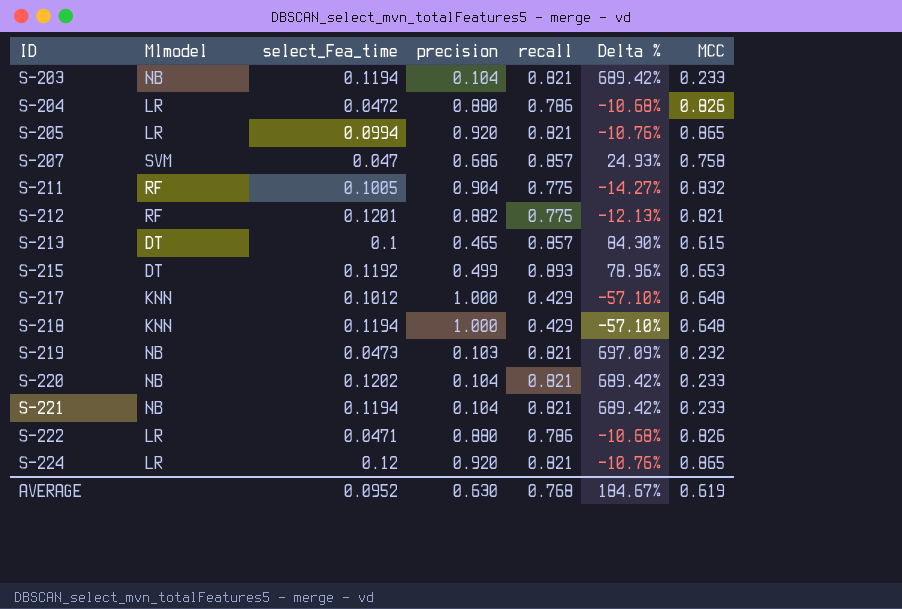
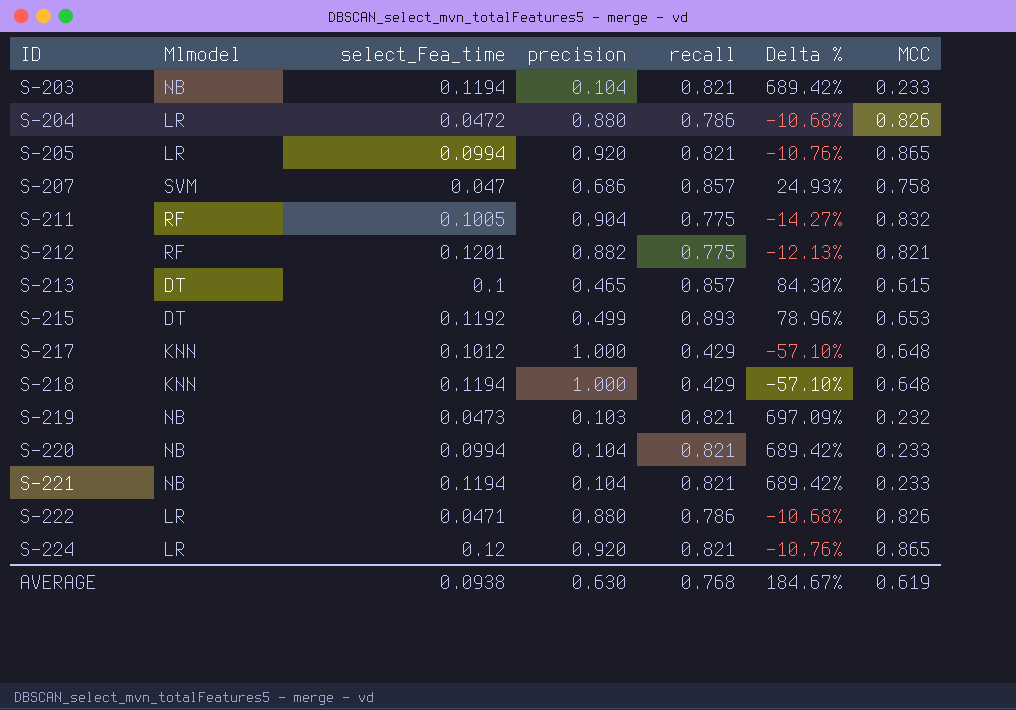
S-220 | select_Fea_time: 0.1202 -> 0.0994
AVERAGE | select_Fea_time: 0.0952 -> 0.0938

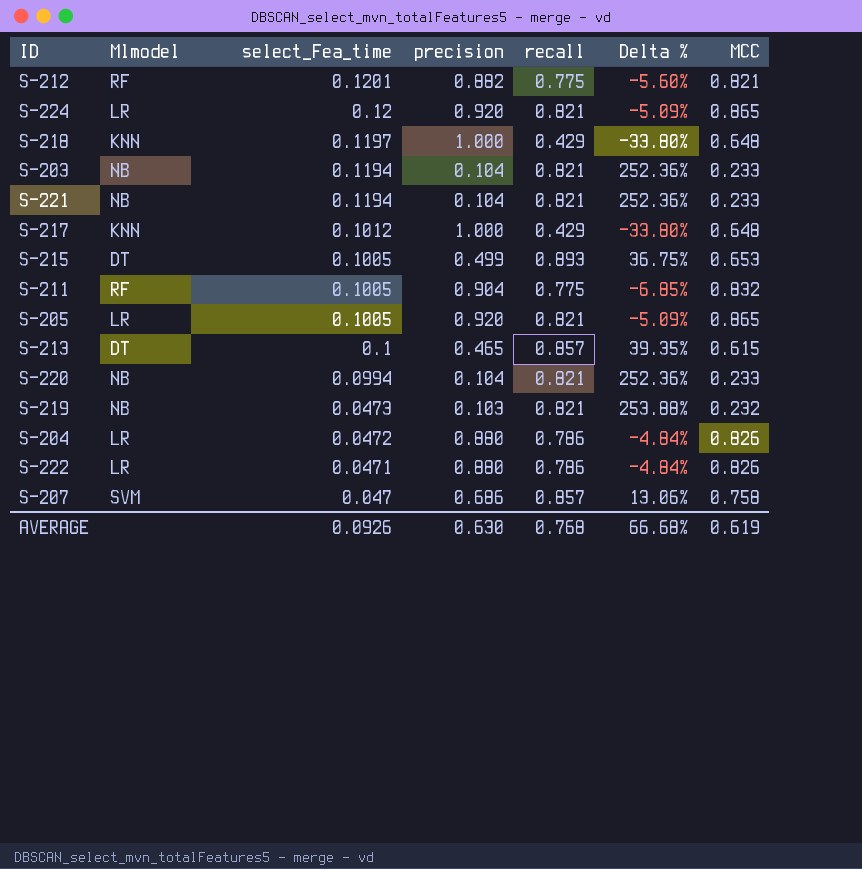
row order: ID ascending -> select_Fea_time descending
column Delta % | formula: ([recall] - [precision]) / [precision] -> ([recall] - [MCC]) / [MCC]
S-218 | select_Fea_time: 0.1194 -> 0.1197
S-215 | select_Fea_time: 0.1192 -> 0.1005
S-205 | select_Fea_time: 0.0994 -> 0.1005
AVERAGE | select_Fea_time: 0.0938 -> 0.0926
AVERAGE | Delta %: 184.67% -> 66.68%

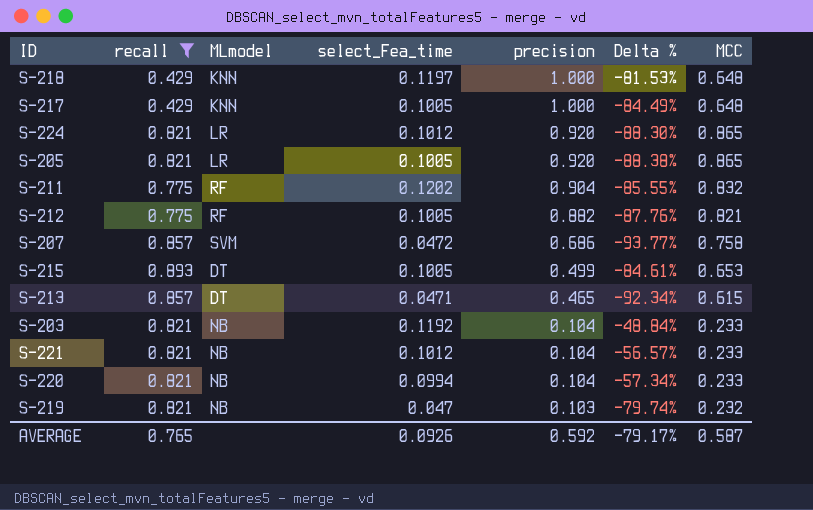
filter: none -> recall != 0.786
row order: select_Fea_time descending -> precision descending
column recall | position: 5 -> 2
column name: Mlmodel -> MLmodel
column Delta % | formula: ([recall] - [MCC]) / [MCC] -> ([select_Fea_time] - [MCC]) / [MCC]
S-217 | select_Fea_time: 0.1012 -> 0.1005
S-224 | select_Fea_time: 0.12 -> 0.1012
S-211 | select_Fea_time: 0.1005 -> 0.1202
S-212 | select_Fea_time: 0.1201 -> 0.1005
S-207 | select_Fea_time: 0.047 -> 0.0472
S-213 | select_Fea_time: 0.1 -> 0.0471
S-203 | select_Fea_time: 0.1194 -> 0.1192
S-221 | select_Fea_time: 0.1194 -> 0.1012
S-219 | select_Fea_time: 0.0473 -> 0.047
AVERAGE | recall: 0.768 -> 0.765
AVERAGE | precision: 0.630 -> 0.592
AVERAGE | Delta %: 66.68% -> -79.17%
AVERAGE | MCC: 0.619 -> 0.587

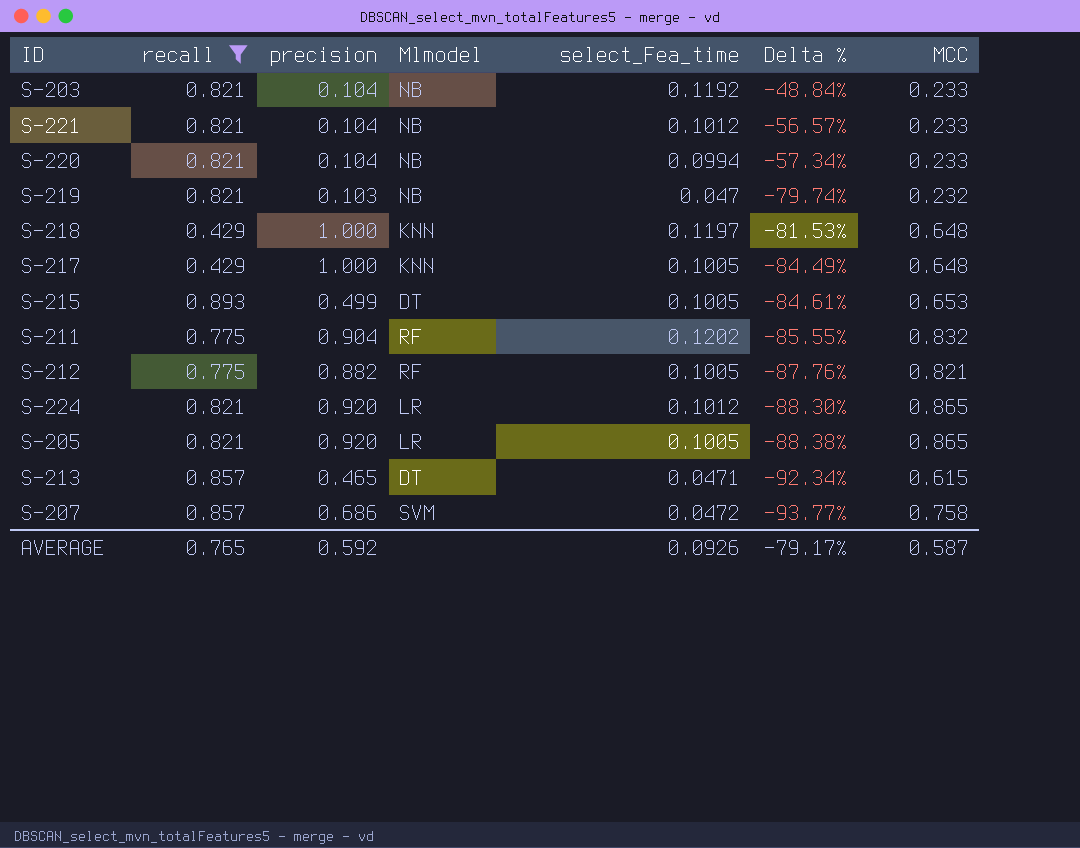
row order: precision descending -> Delta % descending
column precision | position: 5 -> 3
column name: MLmodel -> Mlmodel

